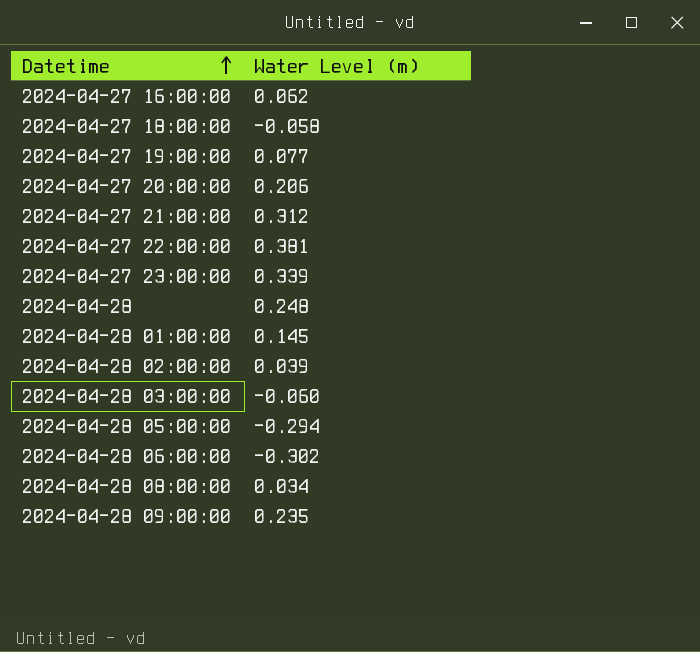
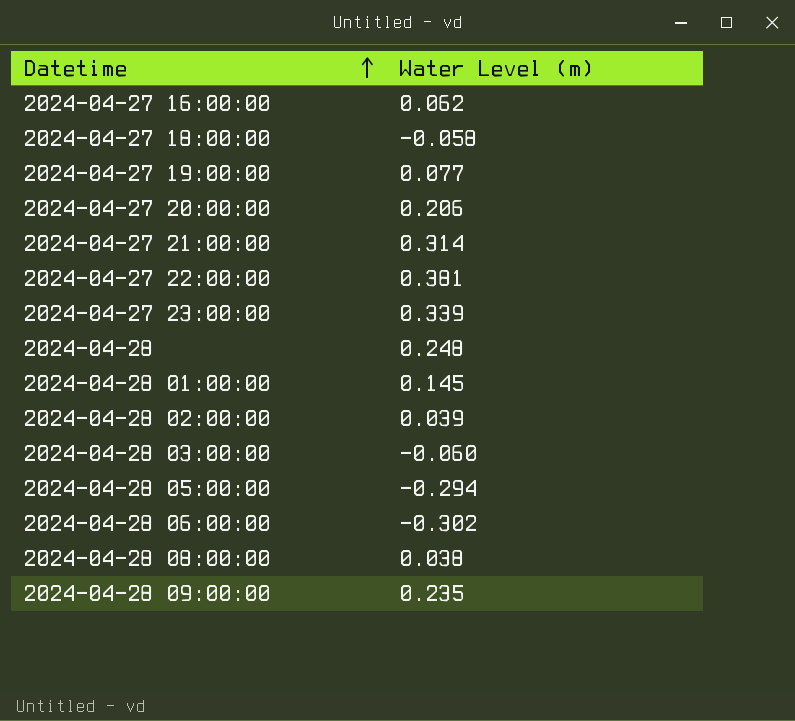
2024-04-27 21:00:00 | Water Level (m): 0.312 -> 0.314
2024-04-28 08:00:00 | Water Level (m): 0.034 -> 0.038

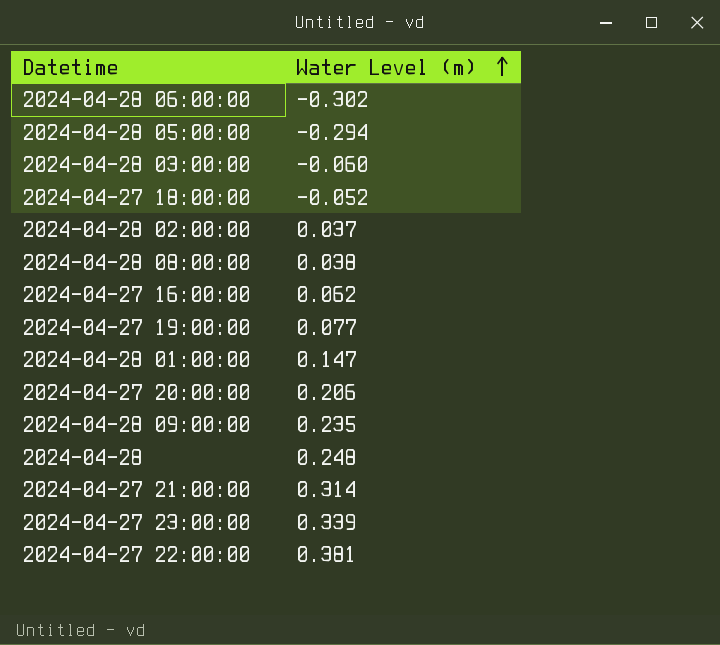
row order: Datetime ascending -> Water Level (m) ascending
2024-04-27 18:00:00 | Water Level (m): -0.058 -> -0.052
2024-04-28 02:00:00 | Water Level (m): 0.039 -> 0.037
2024-04-28 01:00:00 | Water Level (m): 0.145 -> 0.147

